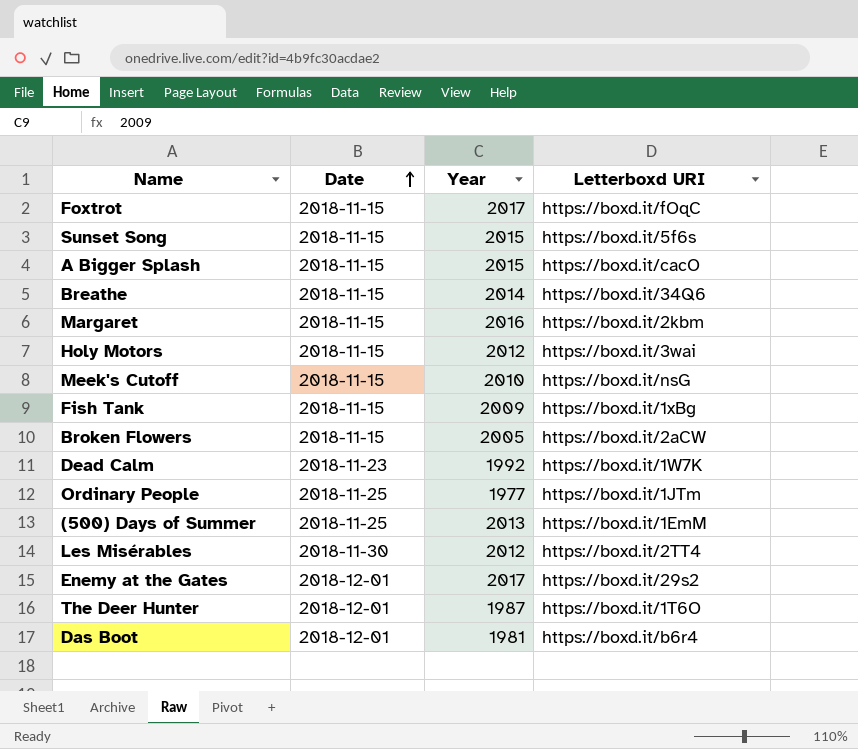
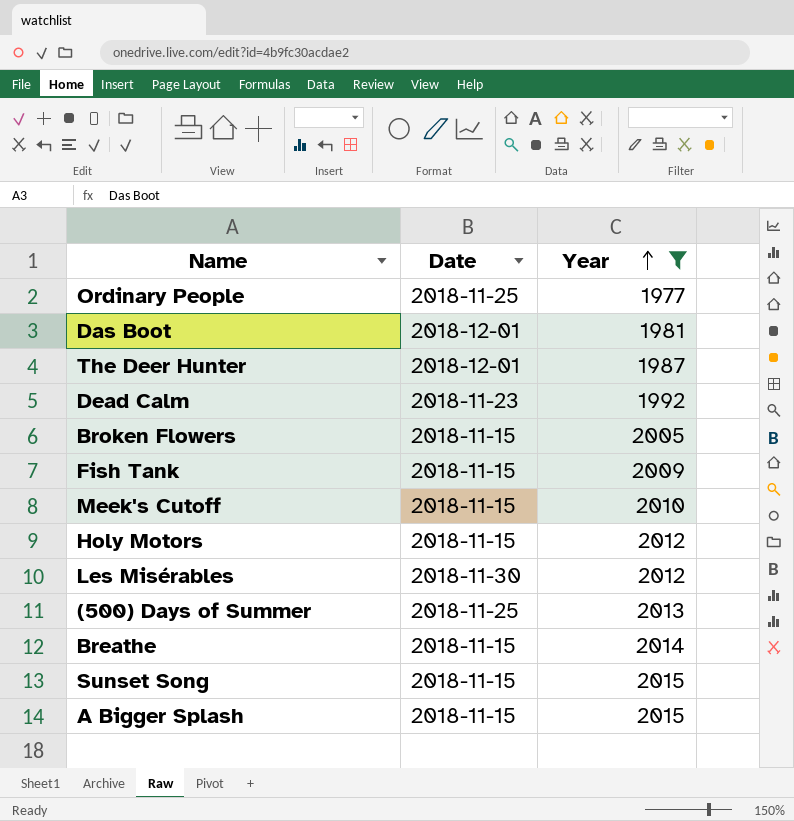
filter: none -> Year <= 2015
row order: Date ascending -> Year ascending
column Letterboxd URI | position: 4 -> none

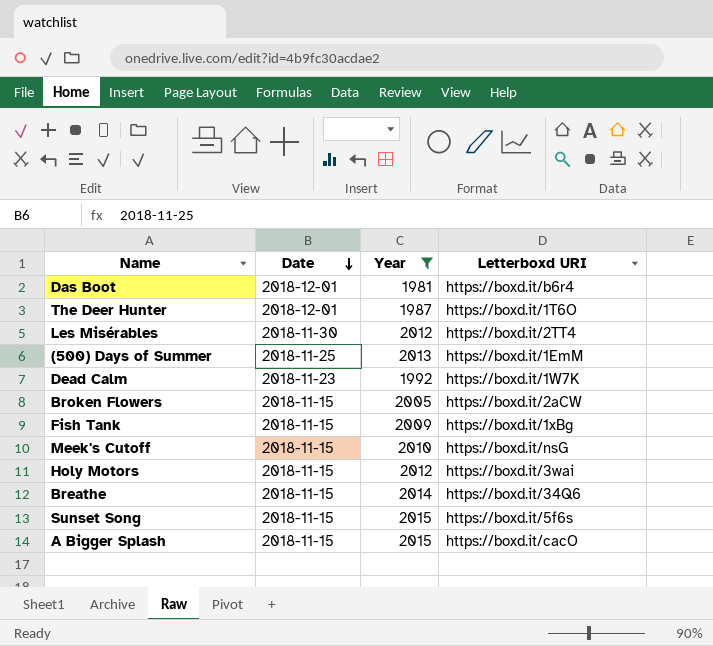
row order: Year ascending -> Date descending
column Letterboxd URI | position: none -> 4
row Ordinary People: 2018-11-25 | 1977 -> none

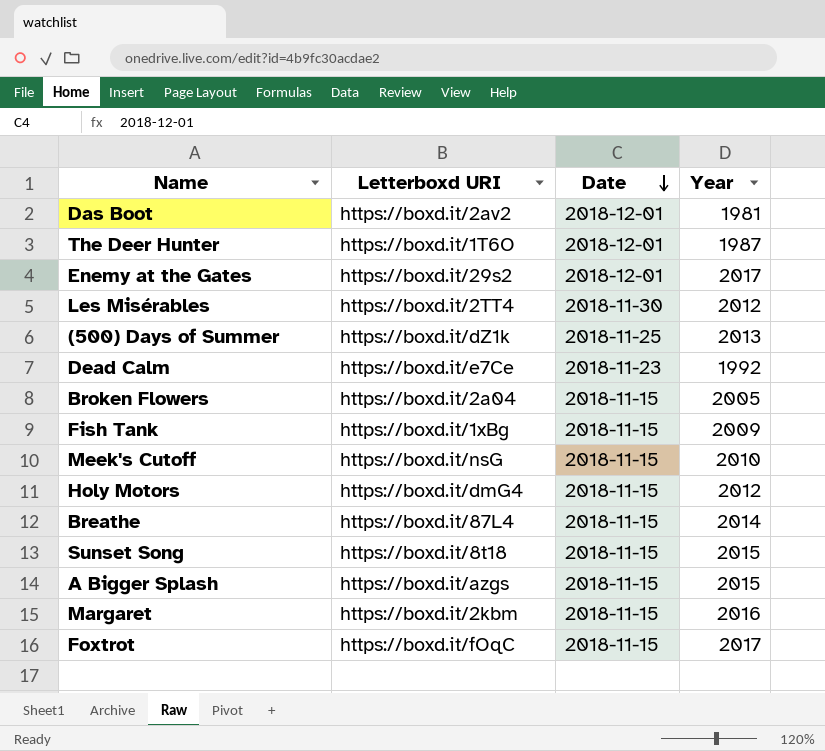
filter: Year <= 2015 -> none
column Letterboxd URI | position: 4 -> 2
Das Boot | Letterboxd URI: https://boxd.it/b6r4 -> https://boxd.it/2av2
(500) Days of Summer | Letterboxd URI: https://boxd.it/1EmM -> https://boxd.it/dZ1k
Dead Calm | Letterboxd URI: https://boxd.it/1W7K -> https://boxd.it/e7Ce
Broken Flowers | Letterboxd URI: https://boxd.it/2aCW -> https://boxd.it/2a04
Holy Motors | Letterboxd URI: https://boxd.it/3wai -> https://boxd.it/dmG4
Breathe | Letterboxd URI: https://boxd.it/34Q6 -> https://boxd.it/87L4
Sunset Song | Letterboxd URI: https://boxd.it/5f6s -> https://boxd.it/8t18
A Bigger Splash | Letterboxd URI: https://boxd.it/cacO -> https://boxd.it/azgs

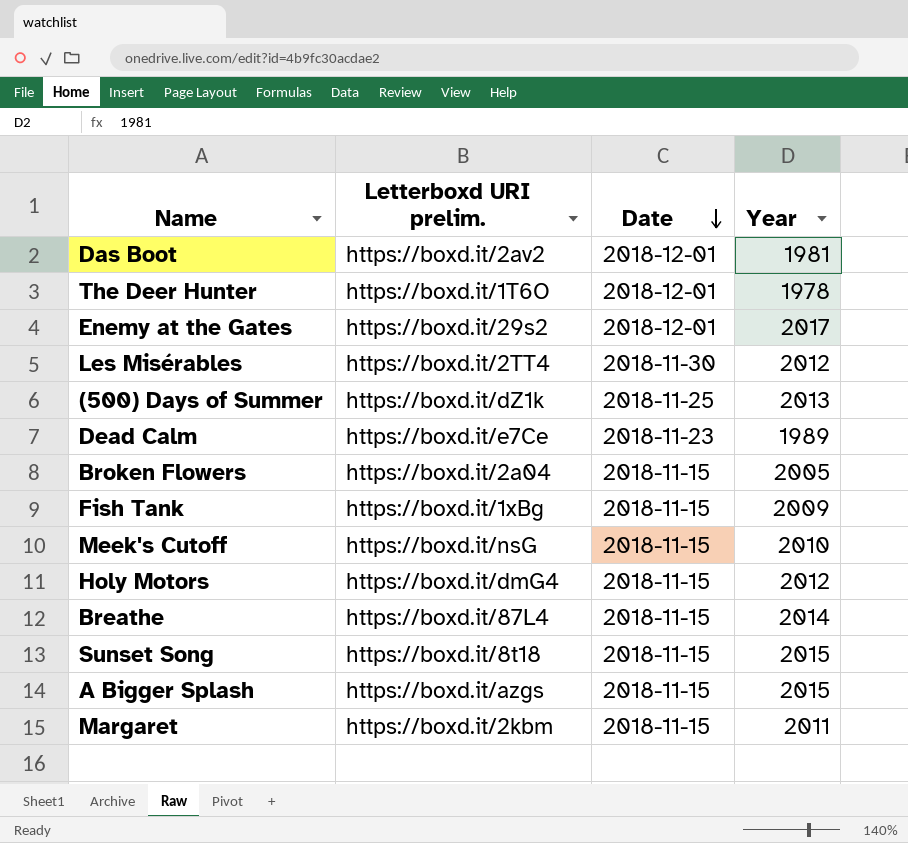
column name: Letterboxd URI -> Letterboxd URI prelim.
row Foxtrot: https://boxd.it/fOqC | 2018-11-15 | 2017 -> none
The Deer Hunter | Year: 1987 -> 1978
Dead Calm | Year: 1992 -> 1989
Margaret | Year: 2016 -> 2011

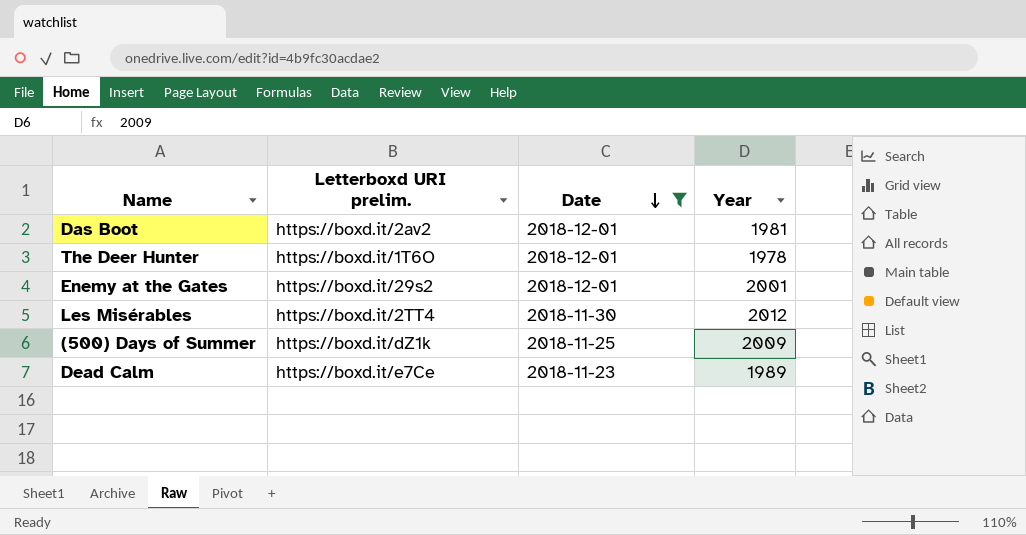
filter: none -> Date != 2018-11-15
Enemy at the Gates | Year: 2017 -> 2001
(500) Days of Summer | Year: 2013 -> 2009

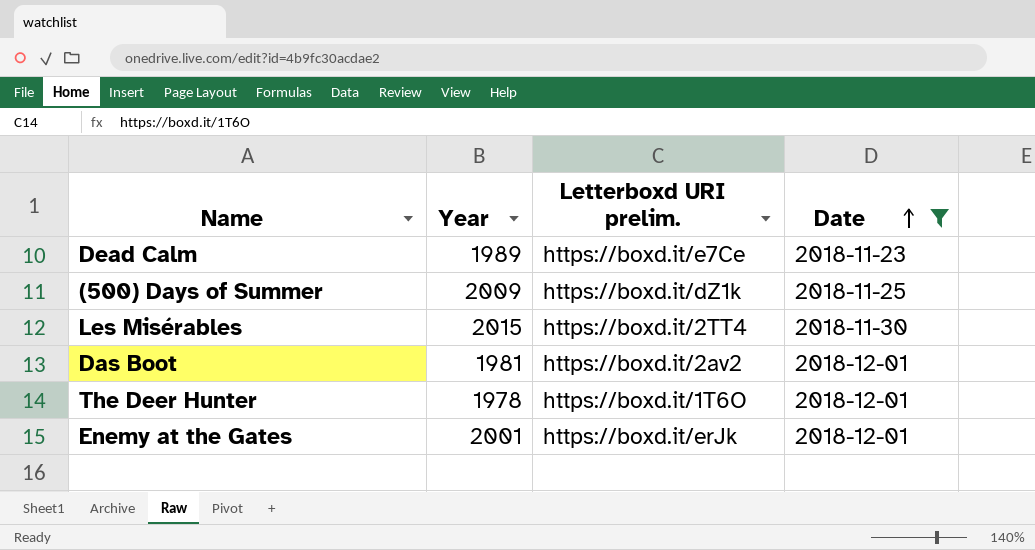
row order: Date descending -> Date ascending
column Year | position: 4 -> 2
Les Misérables | Year: 2012 -> 2015
Enemy at the Gates | Letterboxd URI prelim.: https://boxd.it/29s2 -> https://boxd.it/erJk

